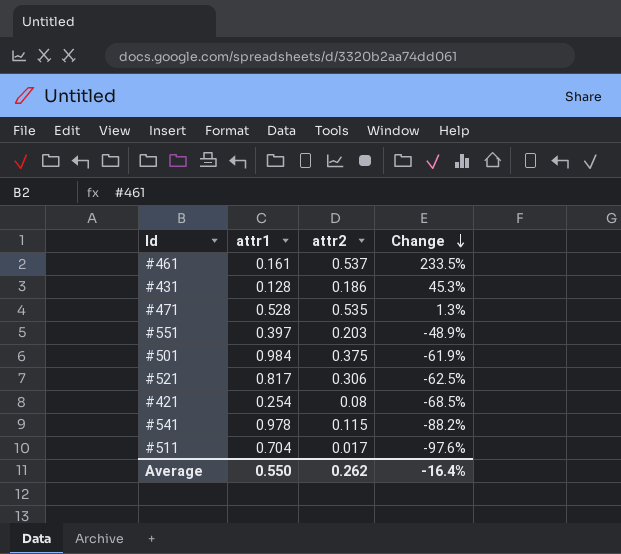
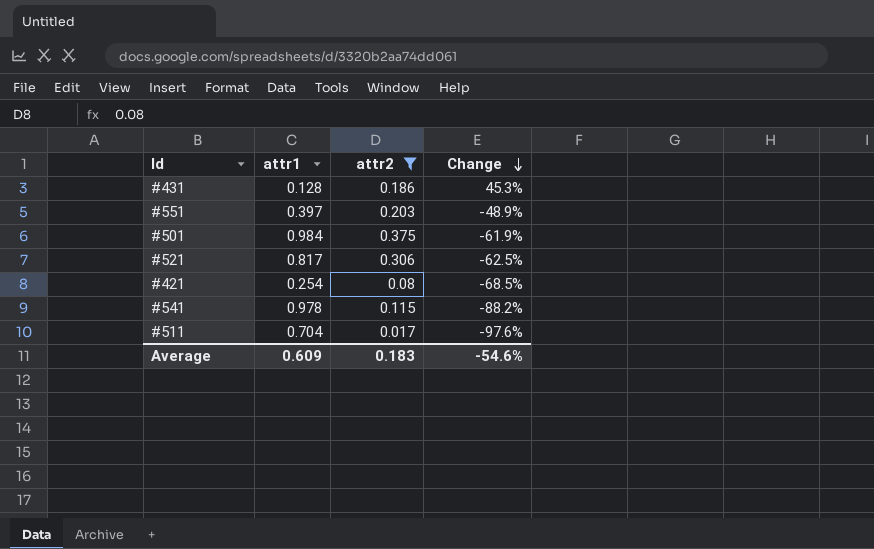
filter: none -> attr2 <= 0.375
Average | attr1: 0.550 -> 0.609
Average | attr2: 0.262 -> 0.183
Average | Change: -16.4% -> -54.6%

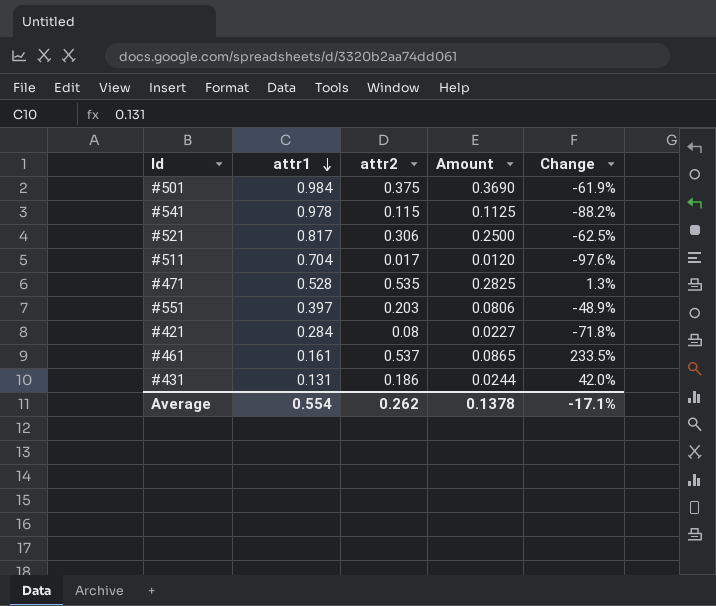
filter: attr2 <= 0.375 -> none
row order: Change descending -> attr1 descending
column Amount | formula: none -> [attr1] * [attr2]
#421 | attr1: 0.254 -> 0.284
#421 | Change: -68.5% -> -71.8%
#431 | attr1: 0.128 -> 0.131
#431 | Change: 45.3% -> 42.0%
Average | attr1: 0.609 -> 0.554
Average | attr2: 0.183 -> 0.262
Average | Change: -54.6% -> -17.1%

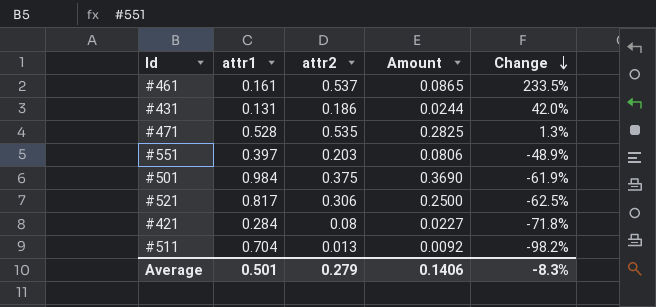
row order: attr1 descending -> Change descending
row #541: 0.978 | 0.115 | 0.1125 | -88.2% -> none
#511 | attr2: 0.017 -> 0.013
#511 | Amount: 0.0120 -> 0.0092
#511 | Change: -97.6% -> -98.2%
Average | attr1: 0.554 -> 0.501
Average | attr2: 0.262 -> 0.279
Average | Amount: 0.1378 -> 0.1406
Average | Change: -17.1% -> -8.3%

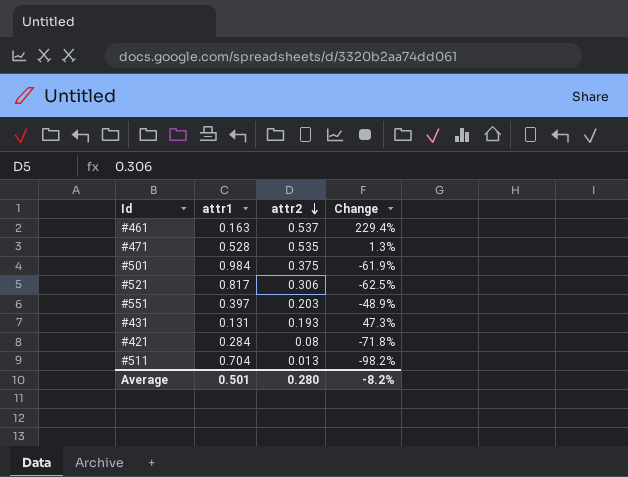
row order: Change descending -> attr2 descending
column Amount | formula: [attr1] * [attr2] -> none
#461 | attr1: 0.161 -> 0.163
#461 | Change: 233.5% -> 229.4%
#431 | attr2: 0.186 -> 0.193
#431 | Change: 42.0% -> 47.3%
Average | attr2: 0.279 -> 0.280
Average | Change: -8.3% -> -8.2%

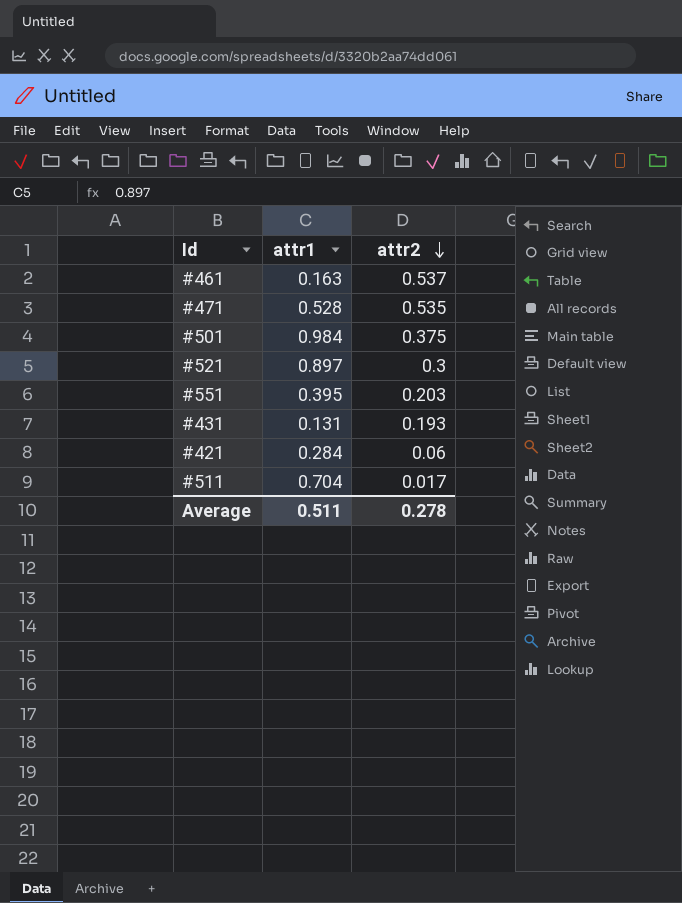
column Change | formula: ([attr2] - [attr1]) / [attr1] -> none
#521 | attr1: 0.817 -> 0.897
#521 | attr2: 0.306 -> 0.3
#551 | attr1: 0.397 -> 0.395
#421 | attr2: 0.08 -> 0.06
#511 | attr2: 0.013 -> 0.017
Average | attr1: 0.501 -> 0.511
Average | attr2: 0.280 -> 0.278

